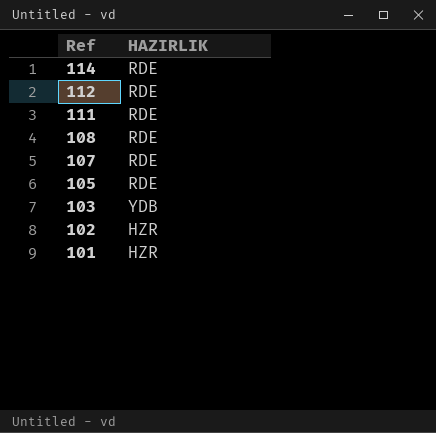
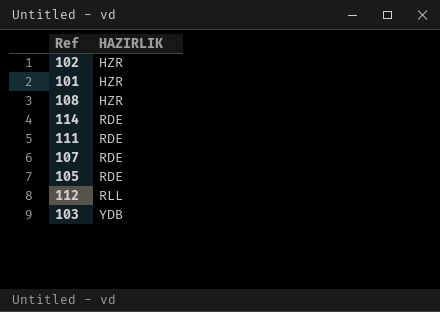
row order: Ref descending -> HAZIRLIK ascending
108 | HAZIRLIK: RDE -> HZR
112 | HAZIRLIK: RDE -> RLL

